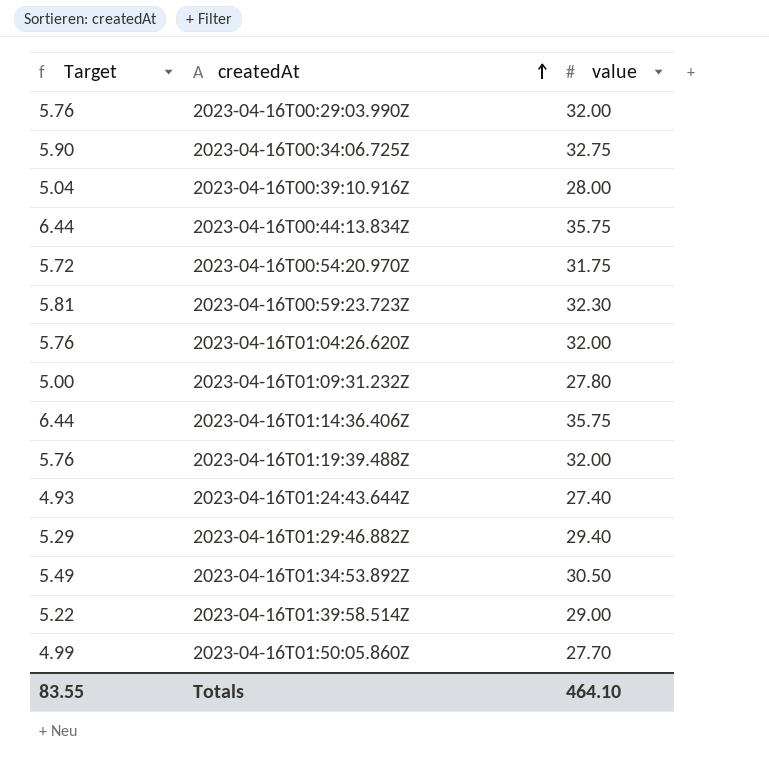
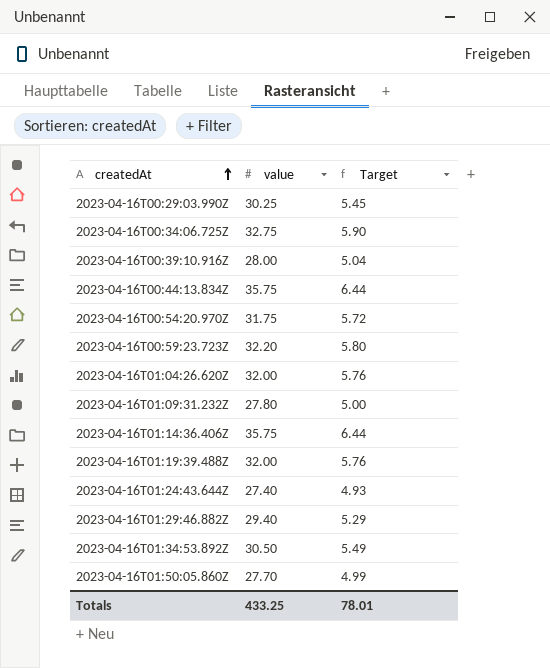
column Target | position: 1 -> 3
row 2023-04-16T01:39:58.514Z: 5.22 | 29.00 -> none
2023-04-16T00:29:03.990Z | value: 32.00 -> 30.25
2023-04-16T00:29:03.990Z | Target: 5.76 -> 5.45
2023-04-16T00:59:23.723Z | value: 32.30 -> 32.20
2023-04-16T00:59:23.723Z | Target: 5.81 -> 5.80
Totals | value: 464.10 -> 433.25
Totals | Target: 83.55 -> 78.01

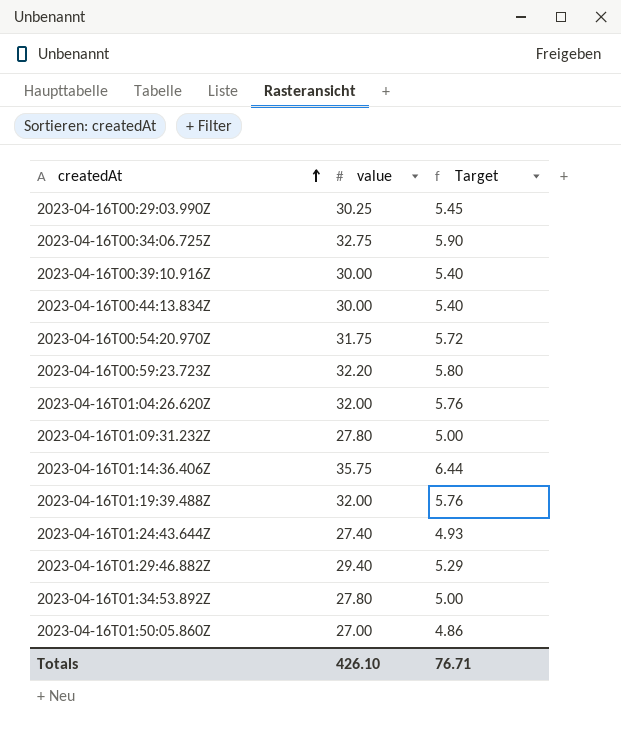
2023-04-16T00:39:10.916Z | value: 28.00 -> 30.00
2023-04-16T00:39:10.916Z | Target: 5.04 -> 5.40
2023-04-16T00:44:13.834Z | value: 35.75 -> 30.00
2023-04-16T00:44:13.834Z | Target: 6.44 -> 5.40
2023-04-16T01:34:53.892Z | value: 30.50 -> 27.80
2023-04-16T01:34:53.892Z | Target: 5.49 -> 5.00
2023-04-16T01:50:05.860Z | value: 27.70 -> 27.00
2023-04-16T01:50:05.860Z | Target: 4.99 -> 4.86
Totals | value: 433.25 -> 426.10
Totals | Target: 78.01 -> 76.71

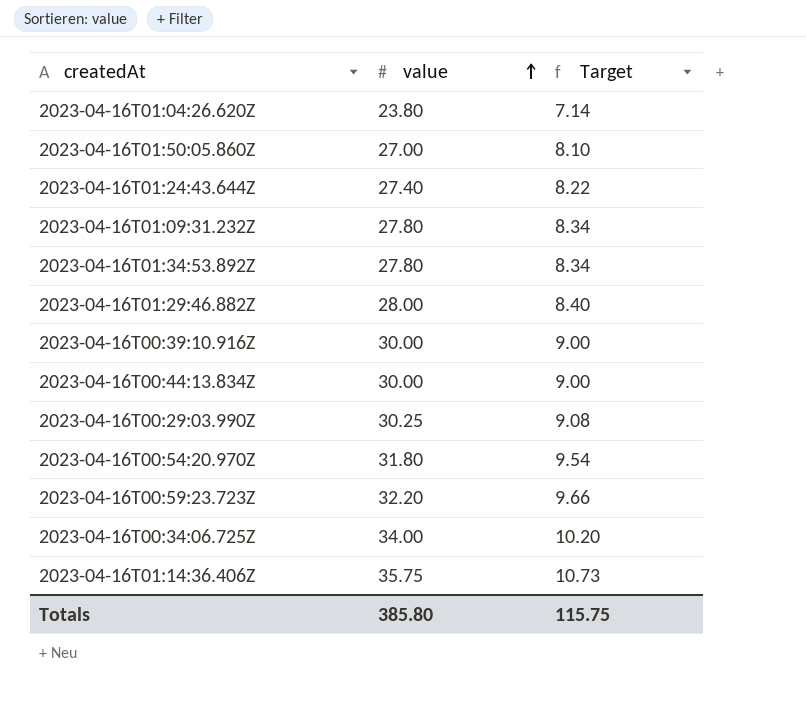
row order: createdAt ascending -> value ascending
column Target | formula: [value] * 0.18 -> [value] * 0.3
row 2023-04-16T01:19:39.488Z: 32.00 | 5.76 -> none
2023-04-16T01:04:26.620Z | value: 32.00 -> 23.80
2023-04-16T01:29:46.882Z | value: 29.40 -> 28.00
2023-04-16T00:54:20.970Z | value: 31.75 -> 31.80
2023-04-16T00:34:06.725Z | value: 32.75 -> 34.00
Totals | value: 426.10 -> 385.80
Totals | Target: 76.71 -> 115.75

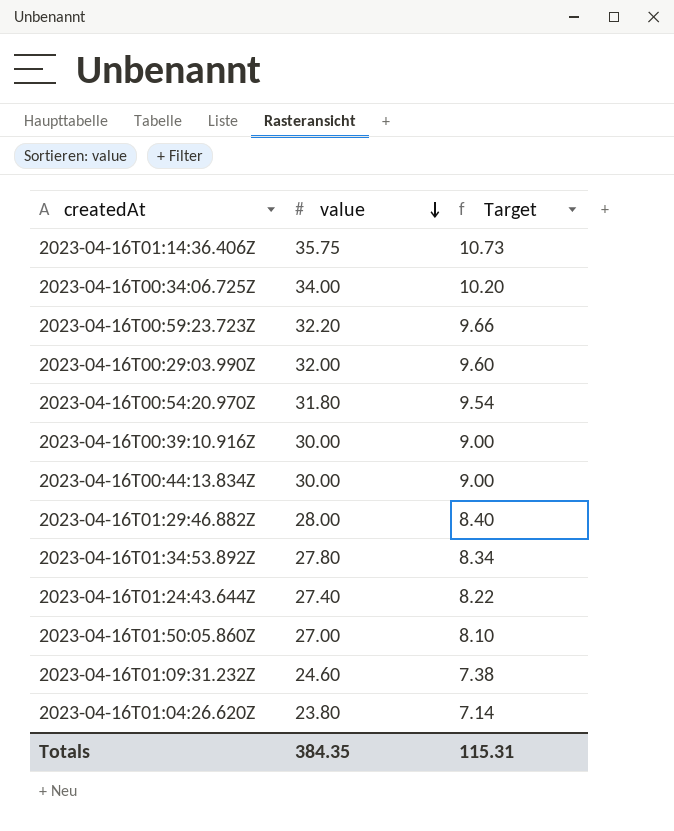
row order: value ascending -> value descending
2023-04-16T00:29:03.990Z | value: 30.25 -> 32.00
2023-04-16T00:29:03.990Z | Target: 9.08 -> 9.60
2023-04-16T01:09:31.232Z | value: 27.80 -> 24.60
2023-04-16T01:09:31.232Z | Target: 8.34 -> 7.38
Totals | value: 385.80 -> 384.35
Totals | Target: 115.75 -> 115.31

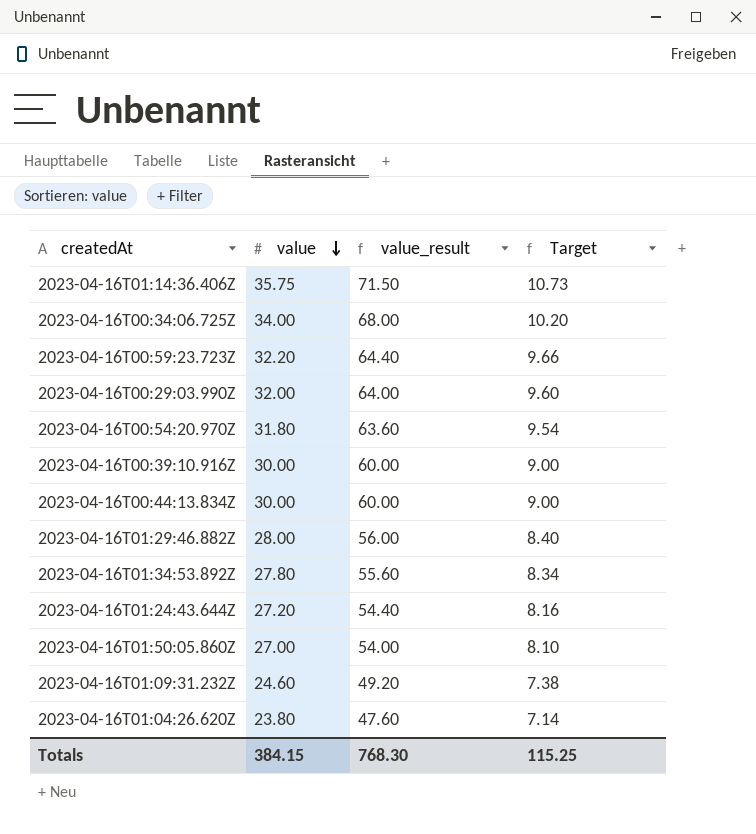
column value_result | formula: none -> [value] * 2
2023-04-16T01:24:43.644Z | value: 27.40 -> 27.20
2023-04-16T01:24:43.644Z | Target: 8.22 -> 8.16
Totals | value: 384.35 -> 384.15
Totals | Target: 115.31 -> 115.25

